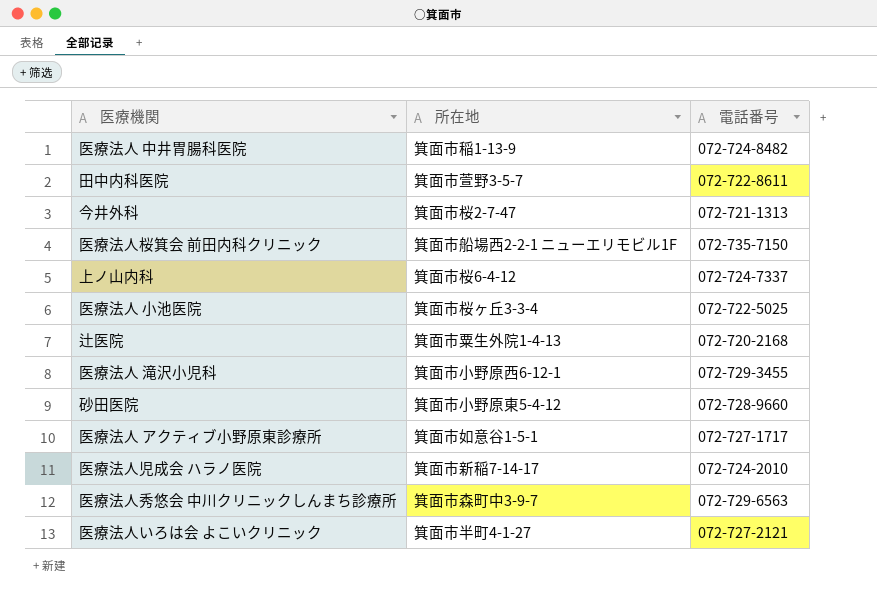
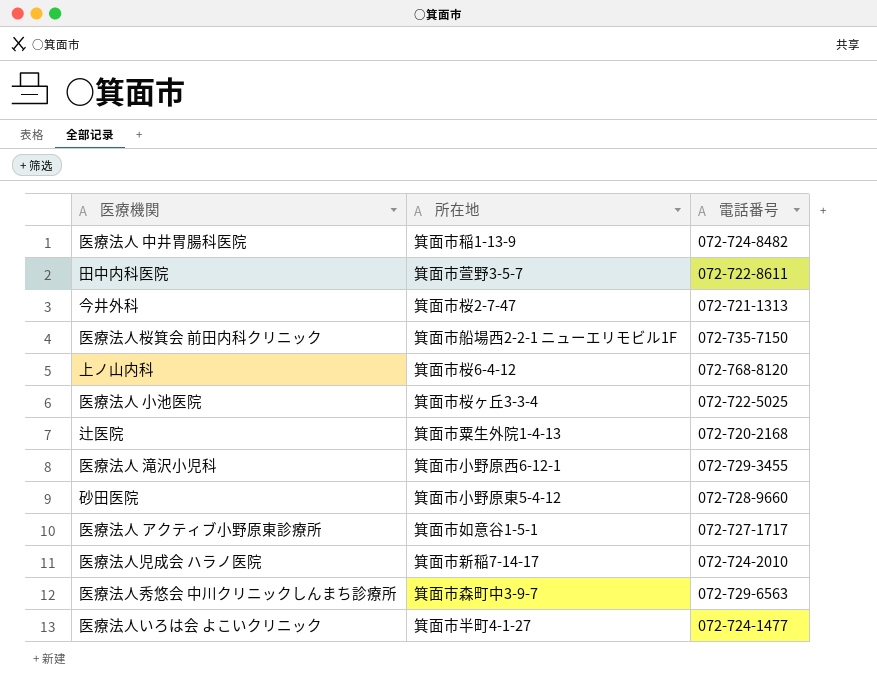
上ノ山内科 | 電話番号: 072-724-7337 -> 072-768-8120
医療法人いろは会 よこいクリニック | 電話番号: 072-727-2121 -> 072-724-1477

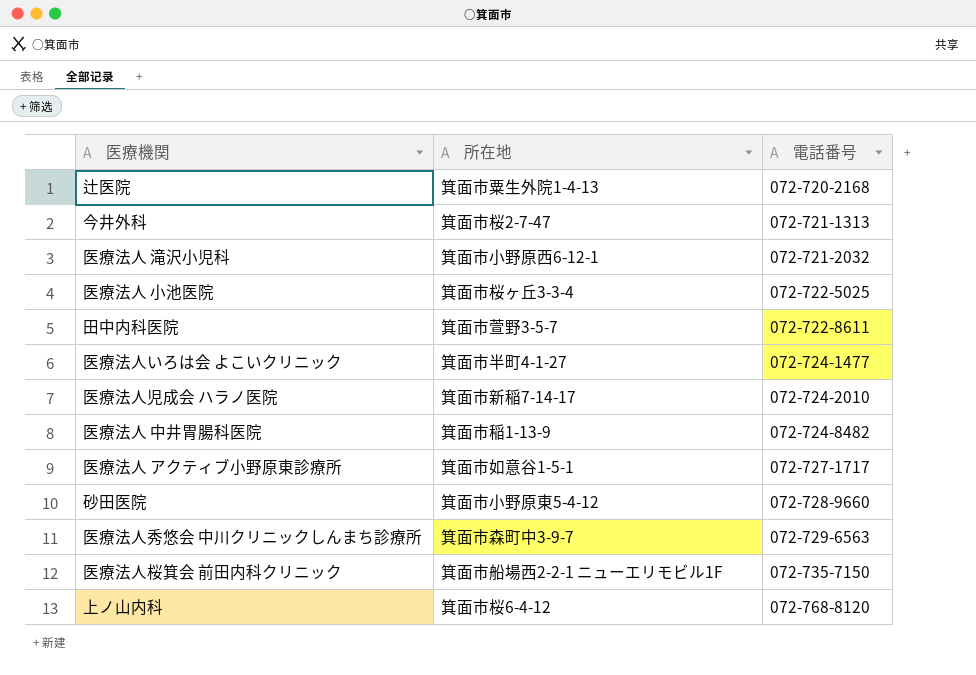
row order: none -> 電話番号 ascending
医療法人 滝沢小児科 | 電話番号: 072-729-3455 -> 072-721-2032

